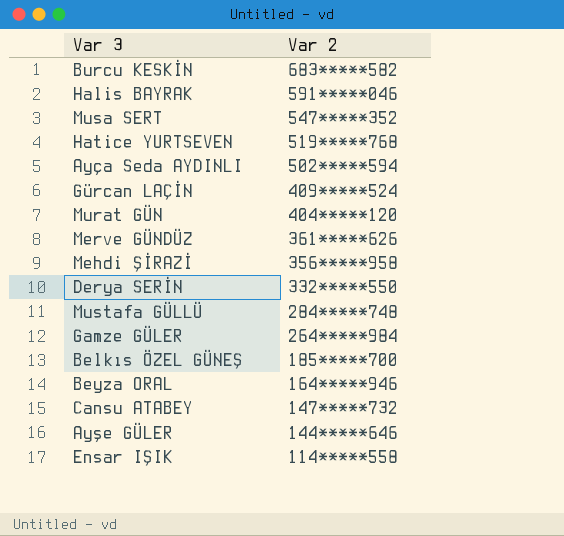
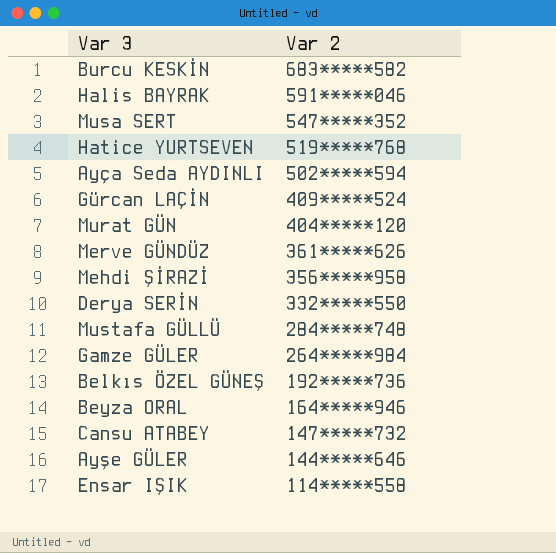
Belkıs ÖZEL GÜNEŞ | Var 2: 185*****700 -> 192*****736

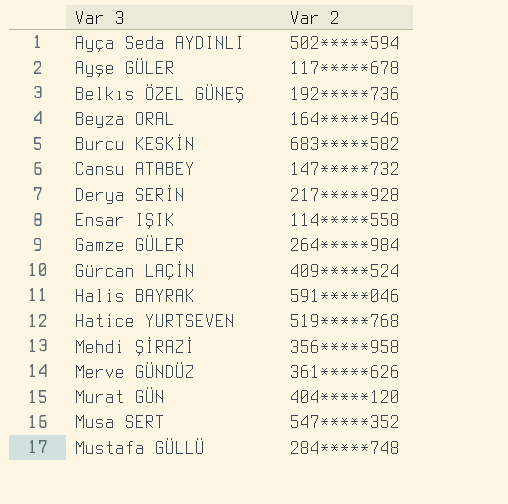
row order: Var 2 descending -> Var 3 ascending
Ayşe GÜLER | Var 2: 144*****646 -> 117*****678
Derya SERİN | Var 2: 332*****550 -> 217*****928

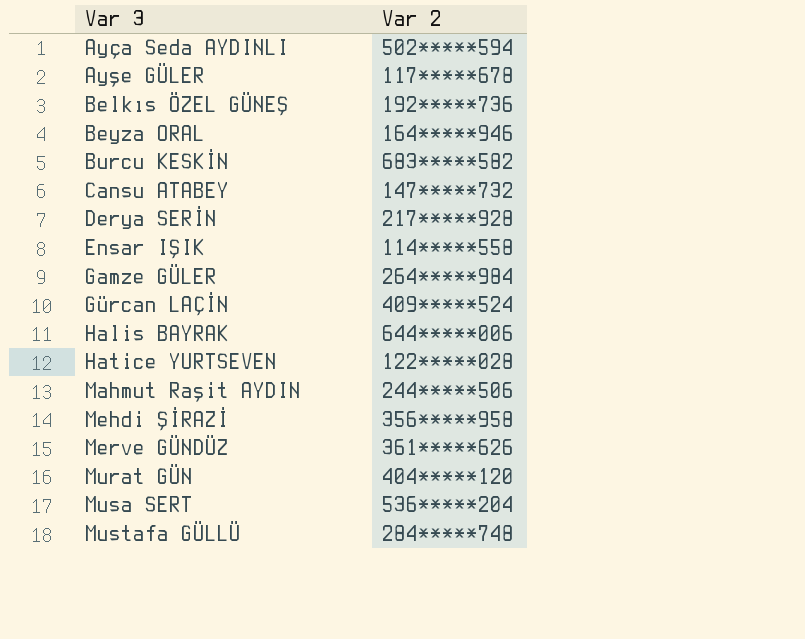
Halis BAYRAK | Var 2: 591*****046 -> 644*****006
Hatice YURTSEVEN | Var 2: 519*****768 -> 122*****028
row Mahmut Raşit AYDIN: none -> 244*****506
Musa SERT | Var 2: 547*****352 -> 536*****204

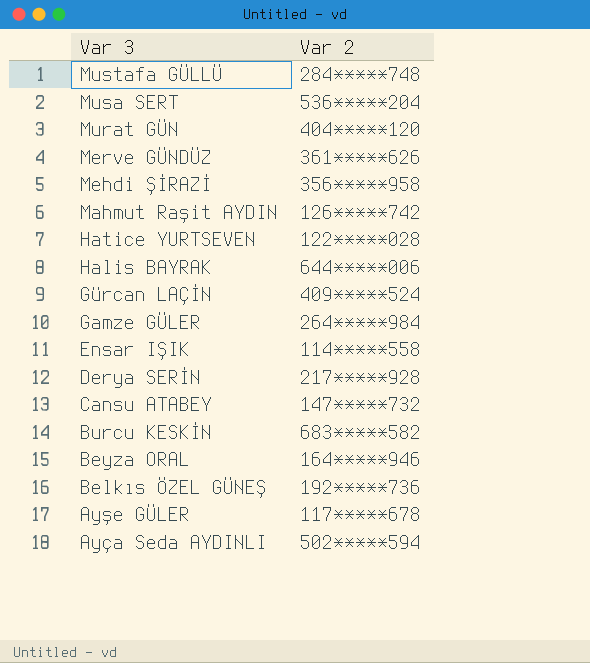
row order: Var 3 ascending -> Var 3 descending
Mahmut Raşit AYDIN | Var 2: 244*****506 -> 126*****742

